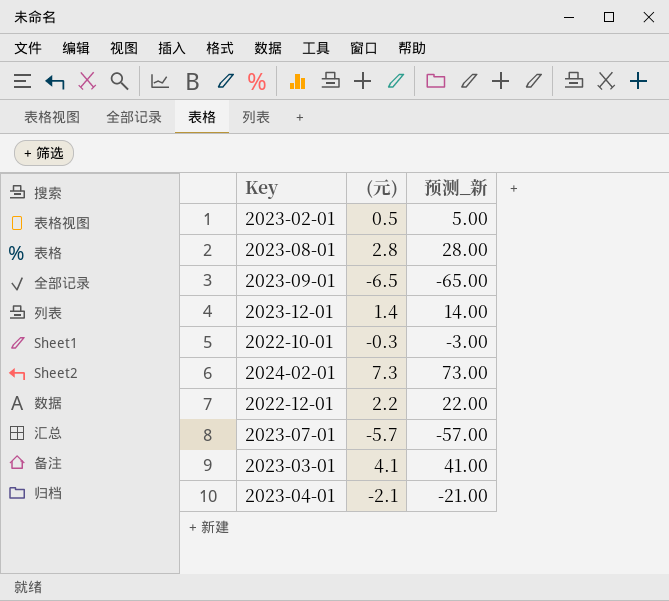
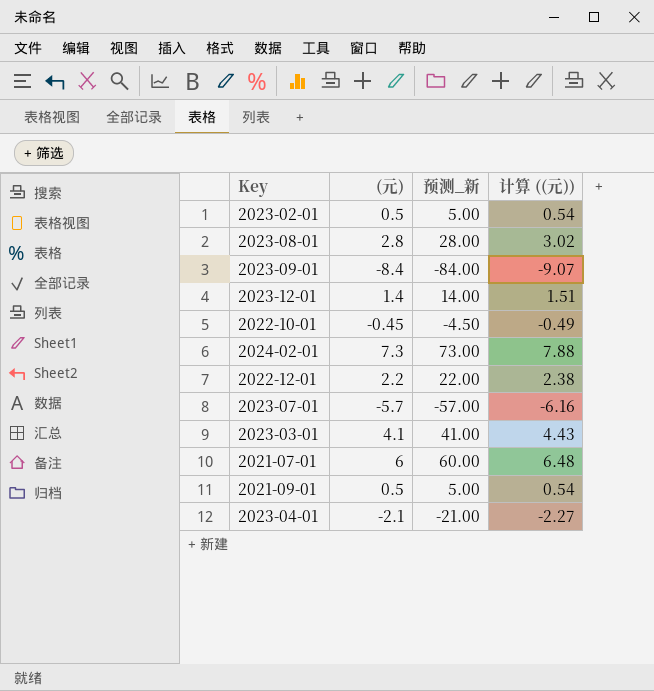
column 计算 ((元)) | formula: none -> [(元)] * 1.08
2023-09-01 | (元): -6.5 -> -8.4
2023-09-01 | 预测_新: -65.00 -> -84.00
2022-10-01 | (元): -0.3 -> -0.45
2022-10-01 | 预测_新: -3.00 -> -4.50
row 2021-07-01: none -> 6 | 60.00 | 6.48
row 2021-09-01: none -> 0.5 | 5.00 | 0.54

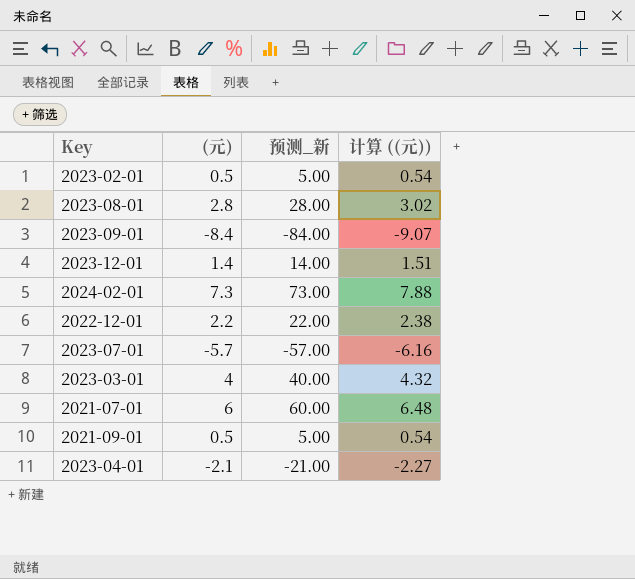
row 2022-10-01: -0.45 | -4.50 | -0.49 -> none
2023-03-01 | (元): 4.1 -> 4
2023-03-01 | 预测_新: 41.00 -> 40.00
2023-03-01 | 计算 ((元)): 4.43 -> 4.32

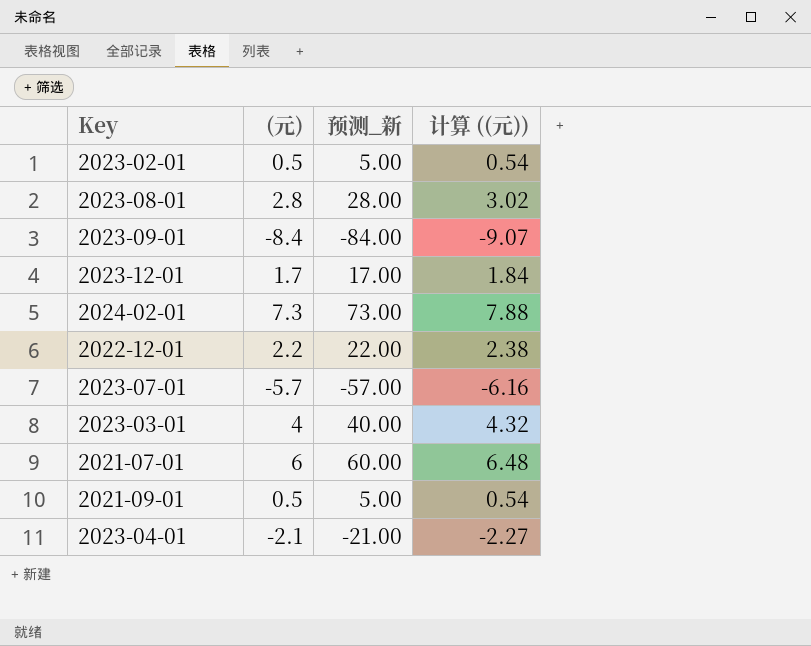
2023-12-01 | (元): 1.4 -> 1.7
2023-12-01 | 预测_新: 14.00 -> 17.00
2023-12-01 | 计算 ((元)): 1.51 -> 1.84

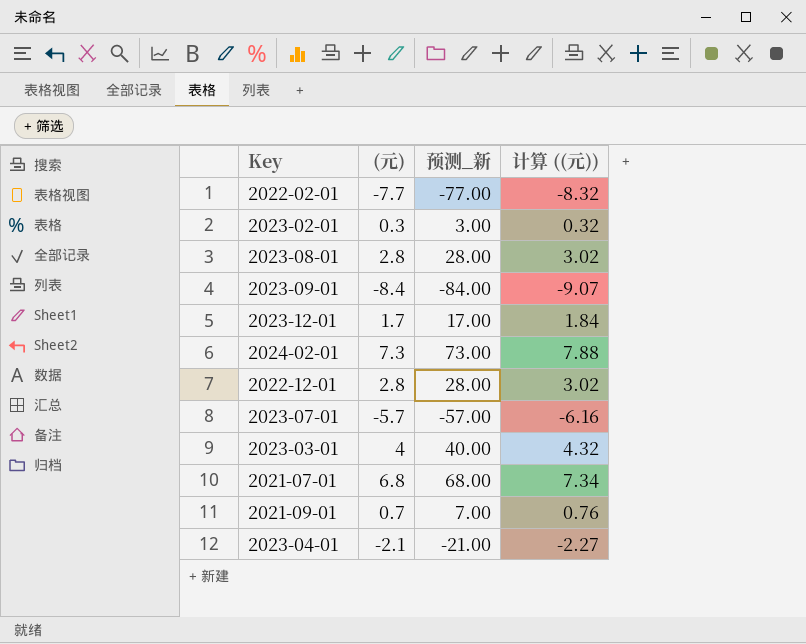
row 2022-02-01: none -> -7.7 | -77.00 | -8.32
2023-02-01 | (元): 0.5 -> 0.3
2023-02-01 | 预测_新: 5.00 -> 3.00
2023-02-01 | 计算 ((元)): 0.54 -> 0.32
2022-12-01 | (元): 2.2 -> 2.8
2022-12-01 | 预测_新: 22.00 -> 28.00
2022-12-01 | 计算 ((元)): 2.38 -> 3.02
2021-07-01 | (元): 6 -> 6.8
2021-07-01 | 预测_新: 60.00 -> 68.00
2021-07-01 | 计算 ((元)): 6.48 -> 7.34
2021-09-01 | (元): 0.5 -> 0.7
2021-09-01 | 预测_新: 5.00 -> 7.00
2021-09-01 | 计算 ((元)): 0.54 -> 0.76

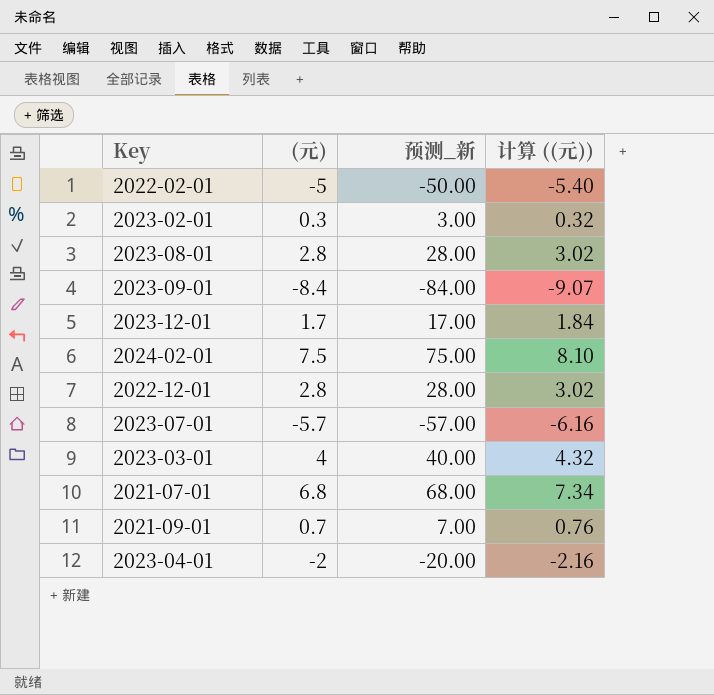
2022-02-01 | (元): -7.7 -> -5
2022-02-01 | 预测_新: -77.00 -> -50.00
2022-02-01 | 计算 ((元)): -8.32 -> -5.40
2024-02-01 | (元): 7.3 -> 7.5
2024-02-01 | 预测_新: 73.00 -> 75.00
2024-02-01 | 计算 ((元)): 7.88 -> 8.10
2023-04-01 | (元): -2.1 -> -2
2023-04-01 | 预测_新: -21.00 -> -20.00
2023-04-01 | 计算 ((元)): -2.27 -> -2.16

